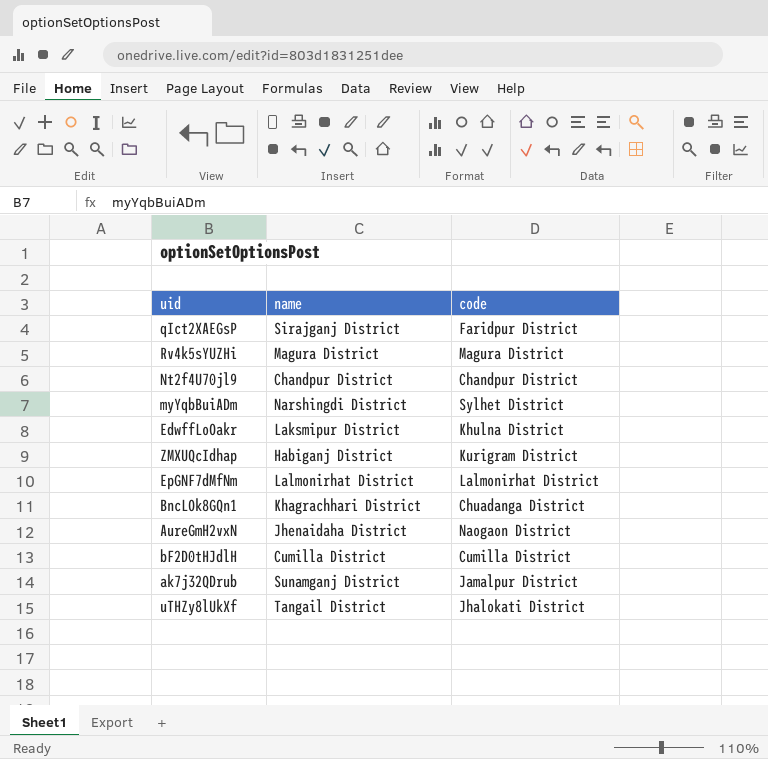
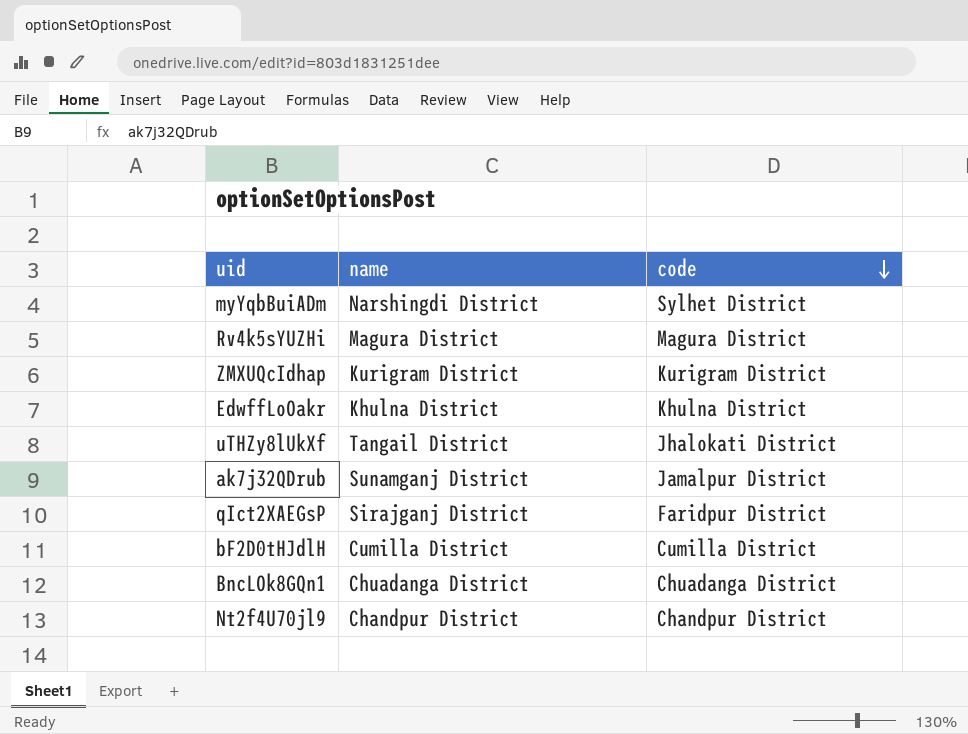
row order: none -> code descending
row EpGNF7dMfNm: Lalmonirhat District | Lalmonirhat District -> none
row AureGmH2vxN: Jhenaidaha District | Naogaon District -> none
ZMXUQcIdhap | name: Habiganj District -> Kurigram District
EdwffLoOakr | name: Laksmipur District -> Khulna District
BncLOk8GQn1 | name: Khagrachhari District -> Chuadanga District

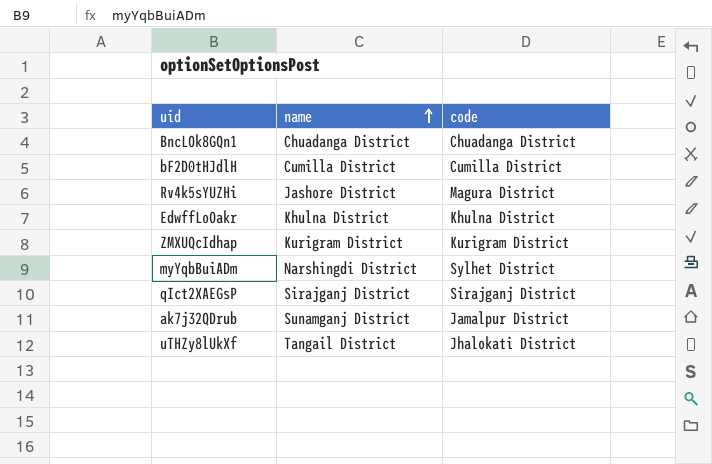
row order: code descending -> name ascending
row Nt2f4U70jl9: Chandpur District | Chandpur District -> none
Rv4k5sYUZHi | name: Magura District -> Jashore District
qIct2XAEGsP | code: Faridpur District -> Sirajganj District

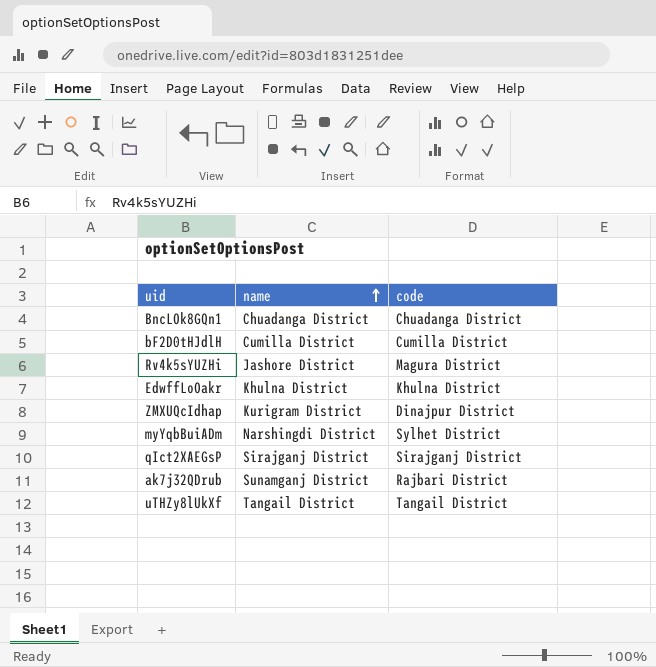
ZMXUQcIdhap | code: Kurigram District -> Dinajpur District
ak7j32QDrub | code: Jamalpur District -> Rajbari District
uTHZy8lUkXf | code: Jhalokati District -> Tangail District

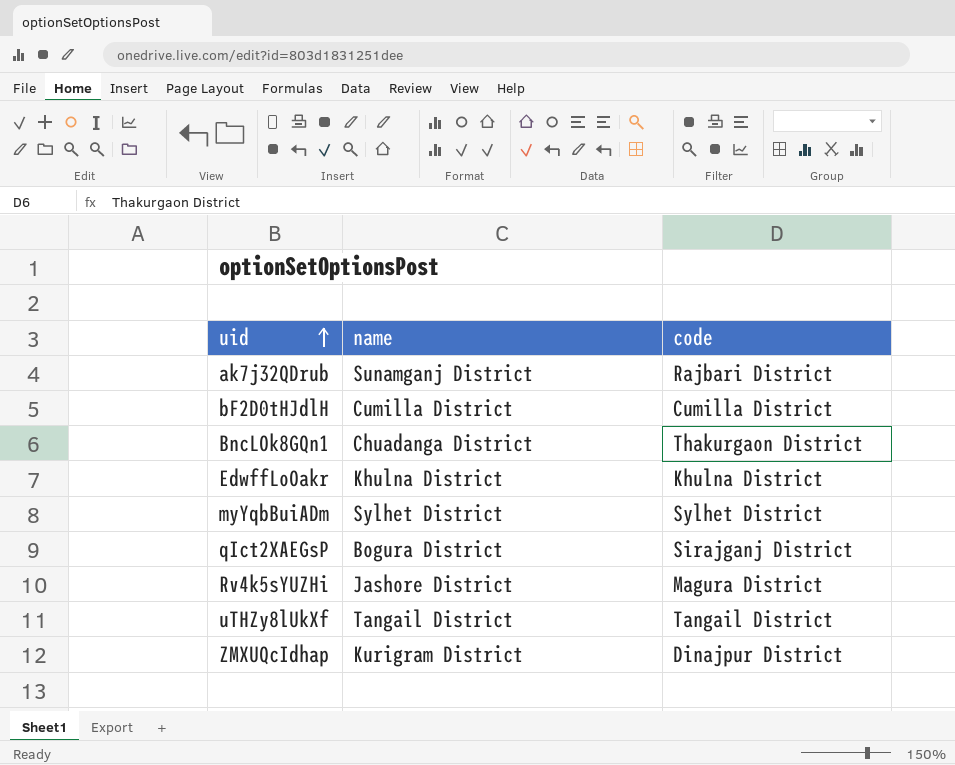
row order: name ascending -> uid ascending
BncLOk8GQn1 | code: Chuadanga District -> Thakurgaon District
myYqbBuiADm | name: Narshingdi District -> Sylhet District
qIct2XAEGsP | name: Sirajganj District -> Bogura District

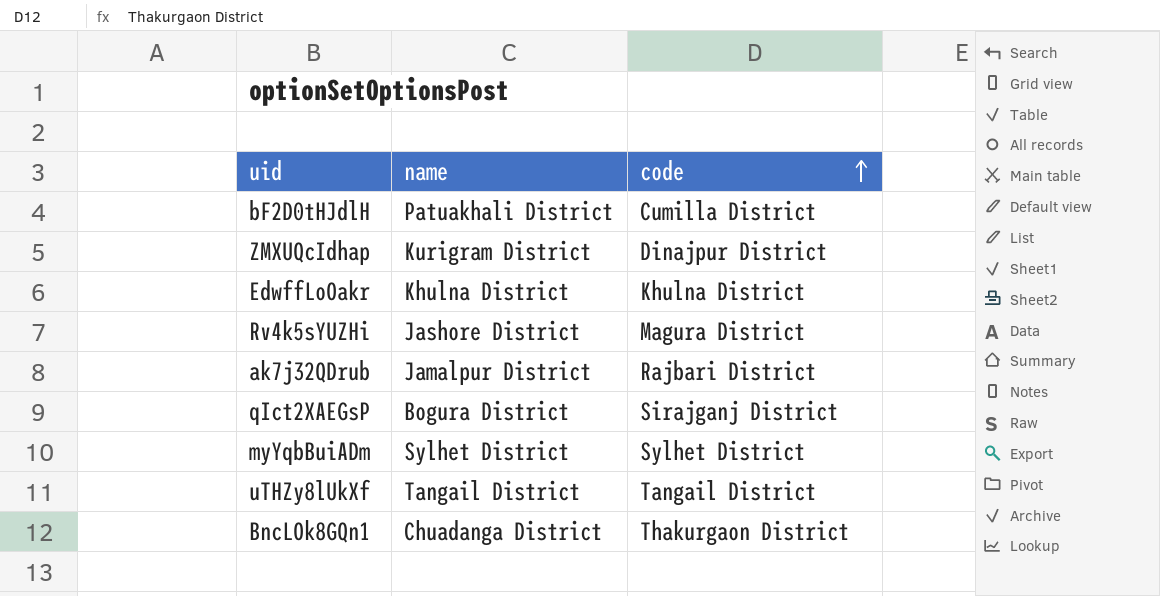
row order: uid ascending -> code ascending
bF2D0tHJdlH | name: Cumilla District -> Patuakhali District
ak7j32QDrub | name: Sunamganj District -> Jamalpur District

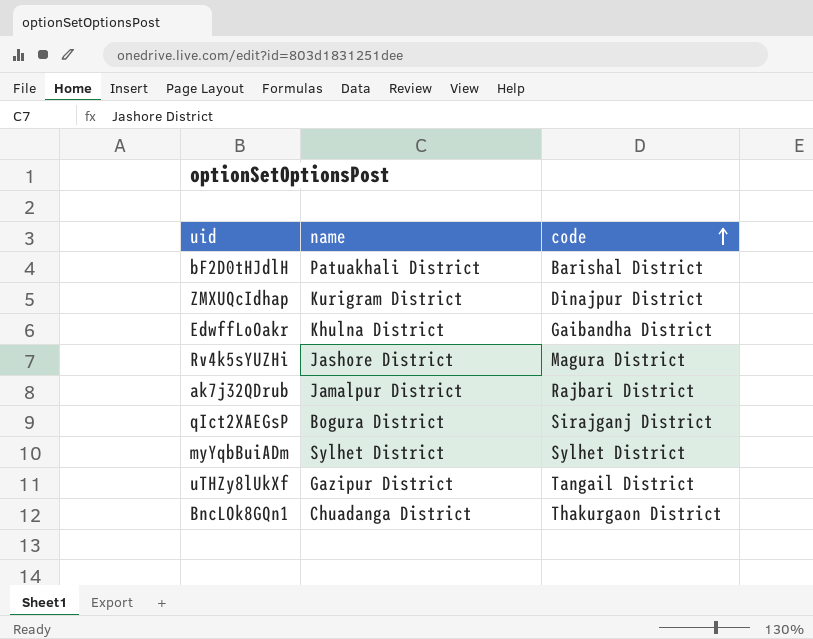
bF2D0tHJdlH | code: Cumilla District -> Barishal District
EdwffLoOakr | code: Khulna District -> Gaibandha District
uTHZy8lUkXf | name: Tangail District -> Gazipur District

